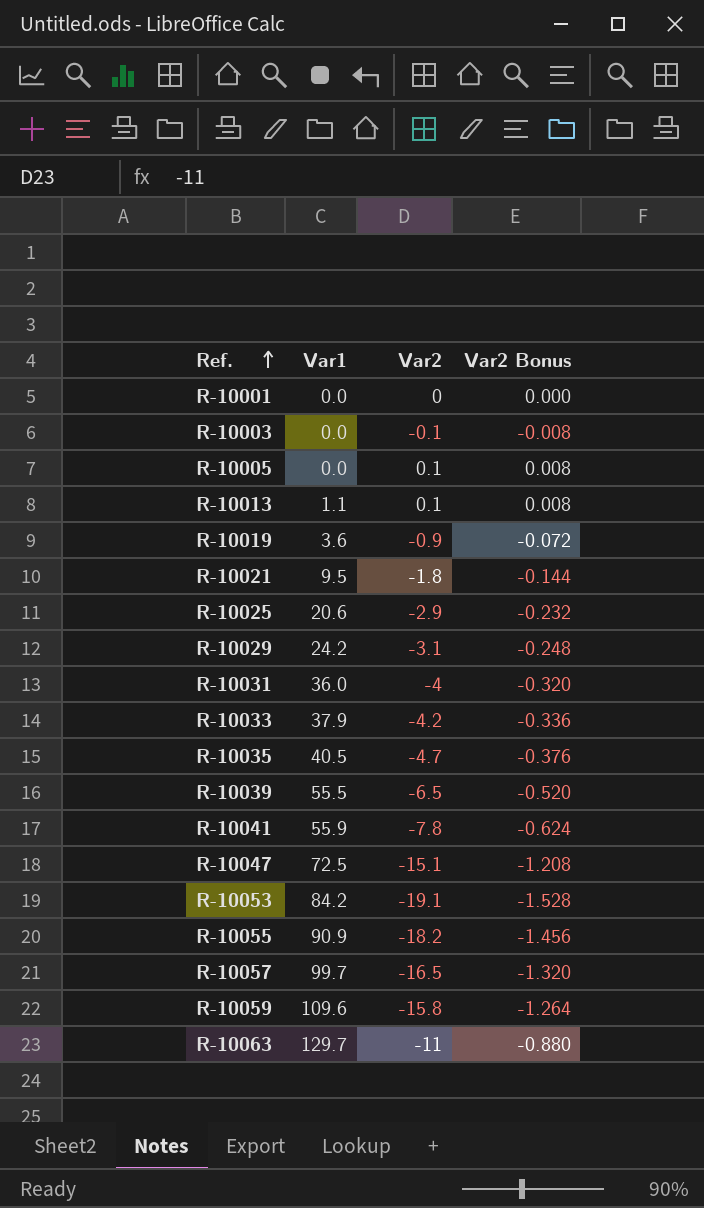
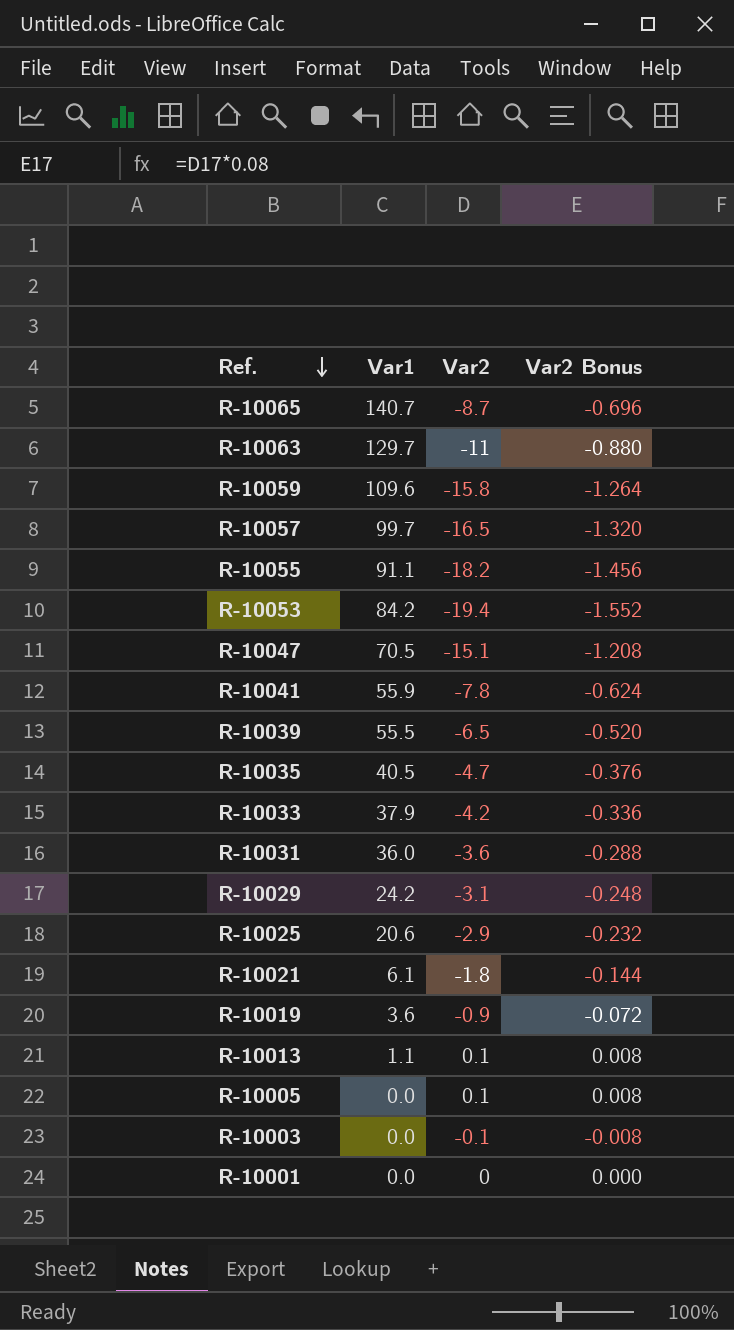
row order: Ref. ascending -> Ref. descending
row R-10065: none -> 140.7 | -8.7 | -0.696
R-10055 | Var1: 90.9 -> 91.1
R-10053 | Var2: -19.1 -> -19.4
R-10053 | Var2 Bonus: -1.528 -> -1.552
R-10047 | Var1: 72.5 -> 70.5
R-10031 | Var2: -4 -> -3.6
R-10031 | Var2 Bonus: -0.320 -> -0.288
R-10021 | Var1: 9.5 -> 6.1

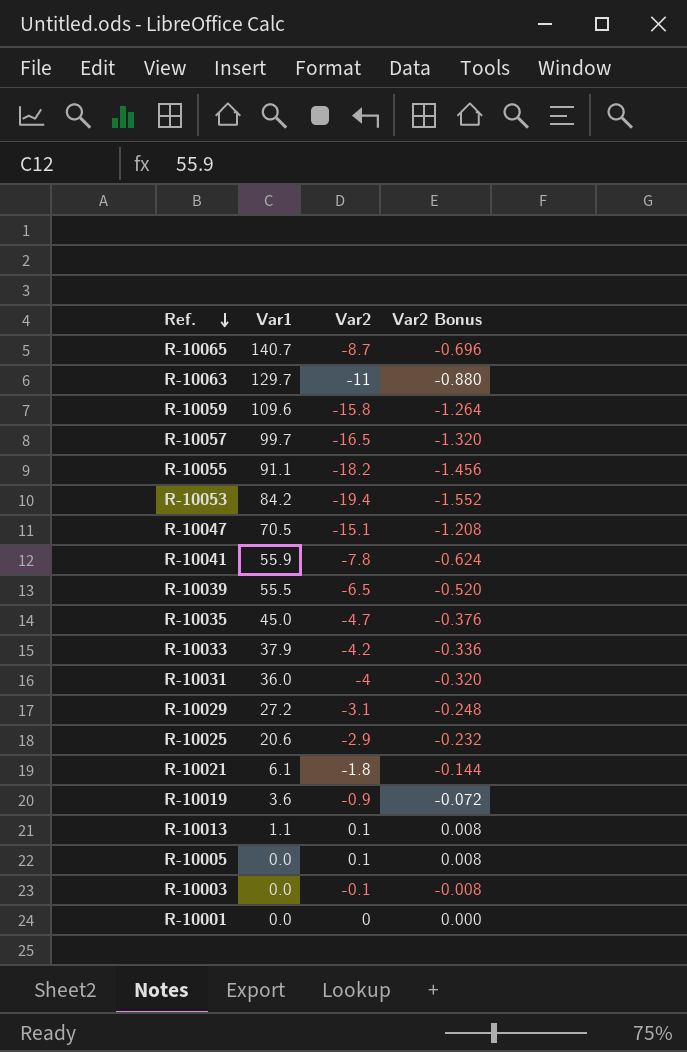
R-10035 | Var1: 40.5 -> 45.0
R-10031 | Var2: -3.6 -> -4
R-10031 | Var2 Bonus: -0.288 -> -0.320
R-10029 | Var1: 24.2 -> 27.2

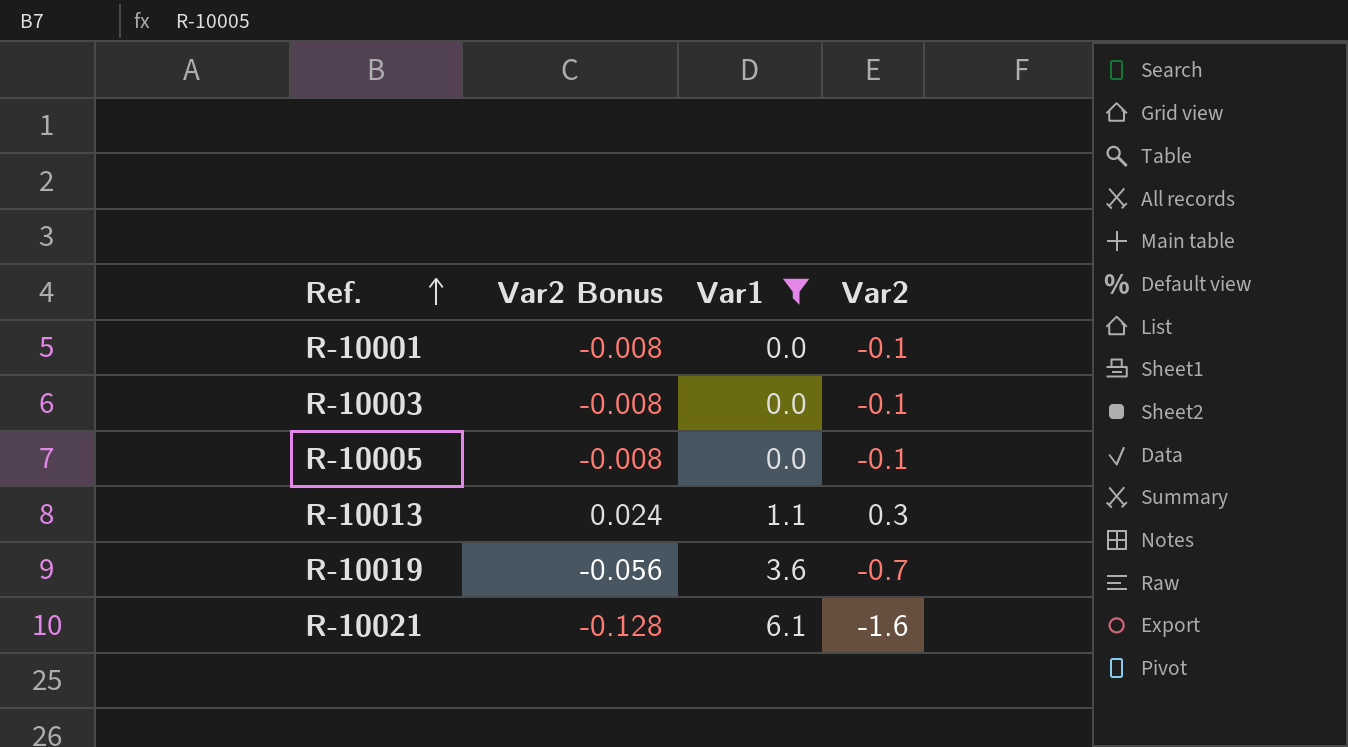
filter: none -> Var1 <= 6.1
row order: Ref. descending -> Ref. ascending
column Var2 Bonus | position: 4 -> 2
R-10001 | Var2 Bonus: 0.000 -> -0.008
R-10001 | Var2: 0 -> -0.1
R-10005 | Var2 Bonus: 0.008 -> -0.008
R-10005 | Var2: 0.1 -> -0.1
R-10013 | Var2 Bonus: 0.008 -> 0.024
R-10013 | Var2: 0.1 -> 0.3
R-10019 | Var2 Bonus: -0.072 -> -0.056
R-10019 | Var2: -0.9 -> -0.7
R-10021 | Var2 Bonus: -0.144 -> -0.128
R-10021 | Var2: -1.8 -> -1.6

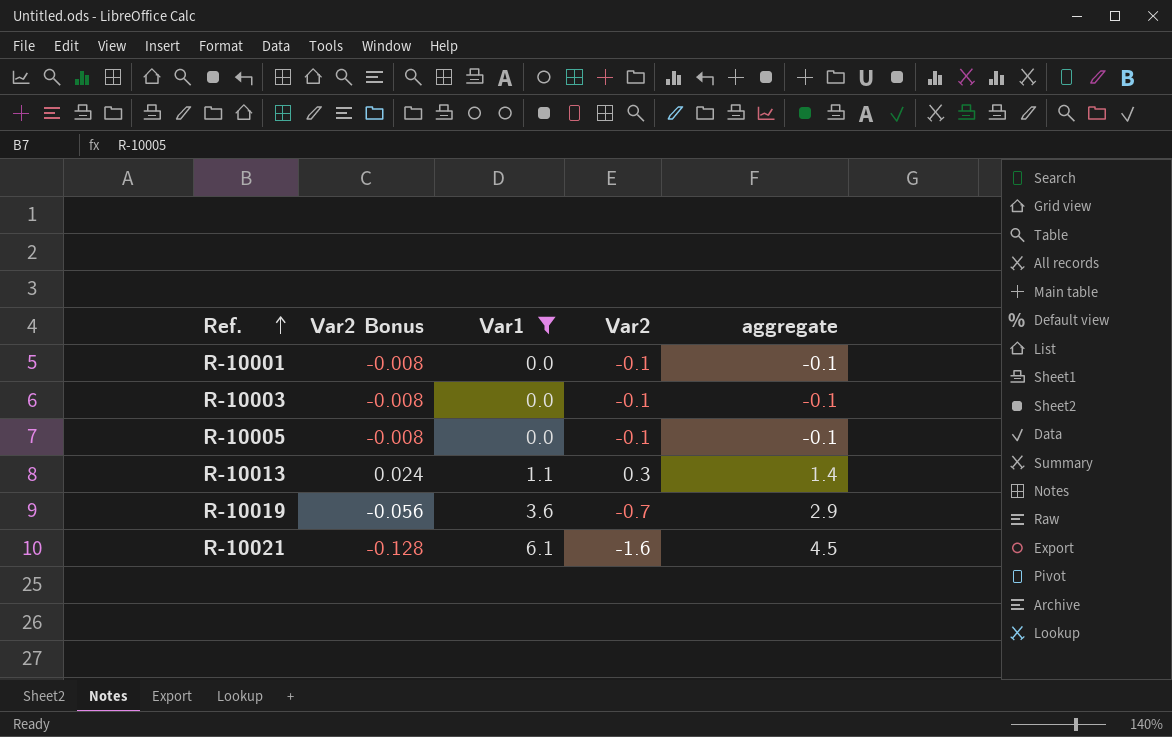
column aggregate | formula: none -> [Var1] + [Var2]

